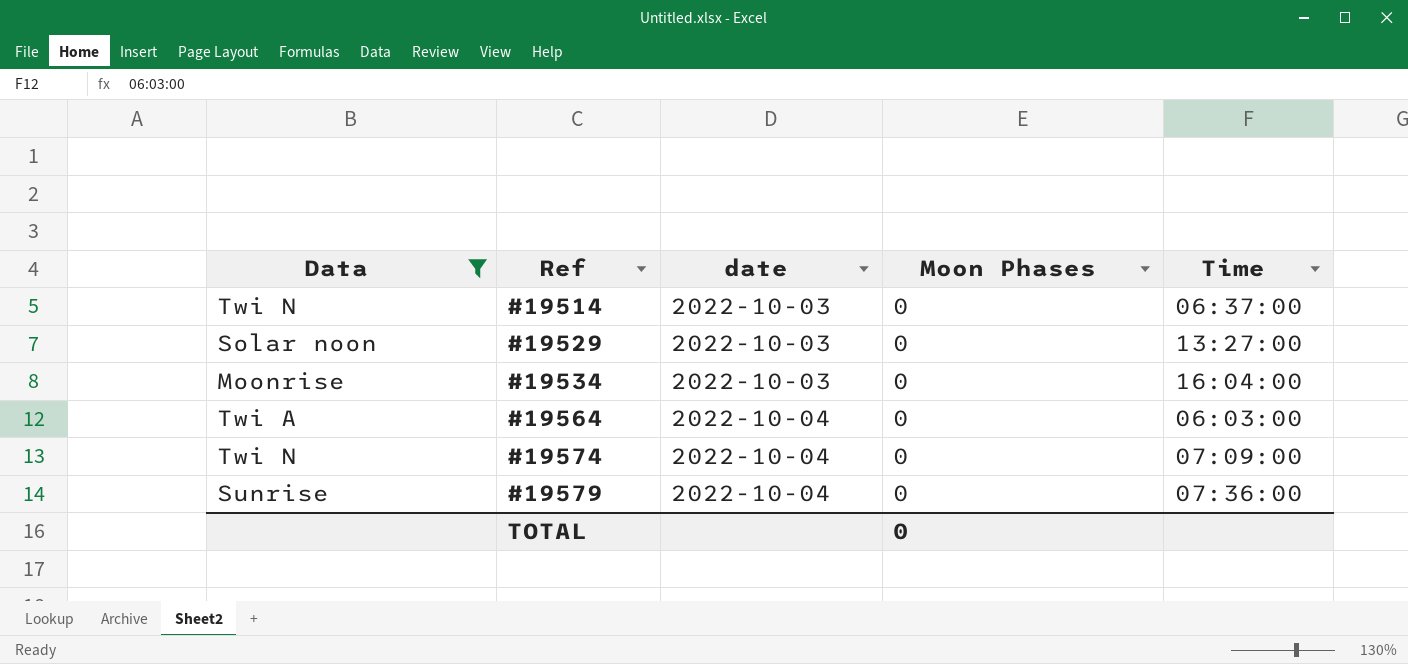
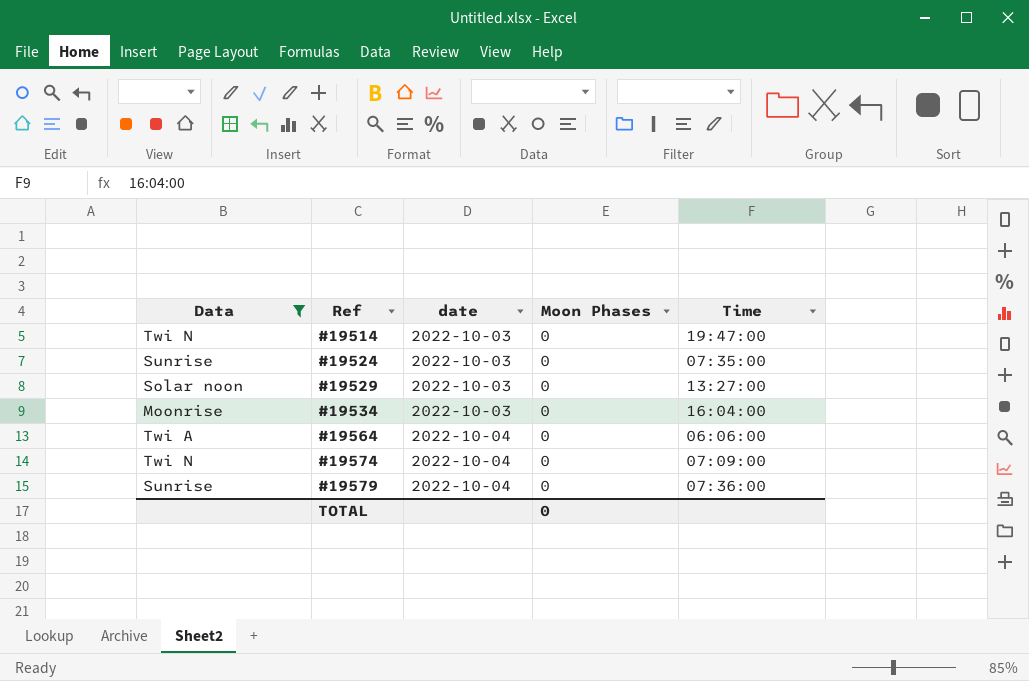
#19514 | Time: 06:37:00 -> 19:47:00
row #19524: none -> Sunrise | 2022-10-03 | 0 | 07:35:00
#19564 | Time: 06:03:00 -> 06:06:00

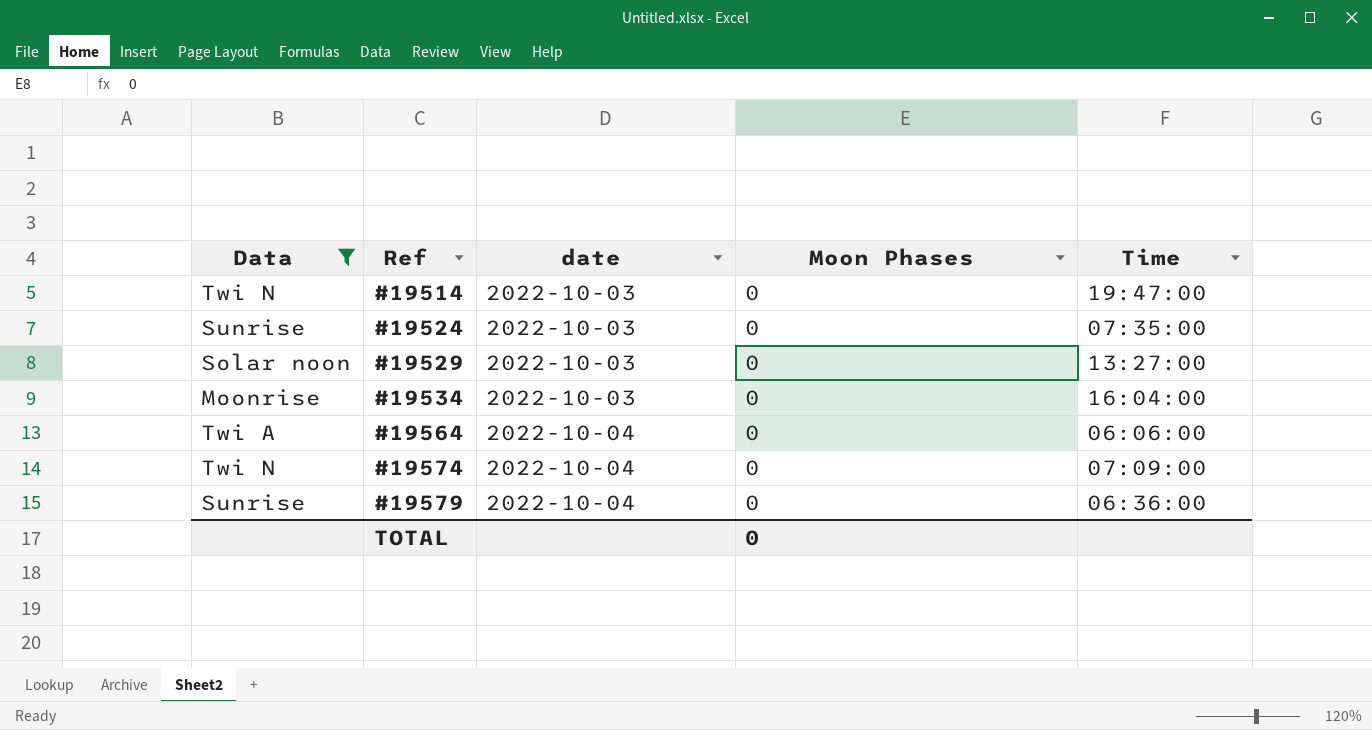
#19579 | Time: 07:36:00 -> 06:36:00

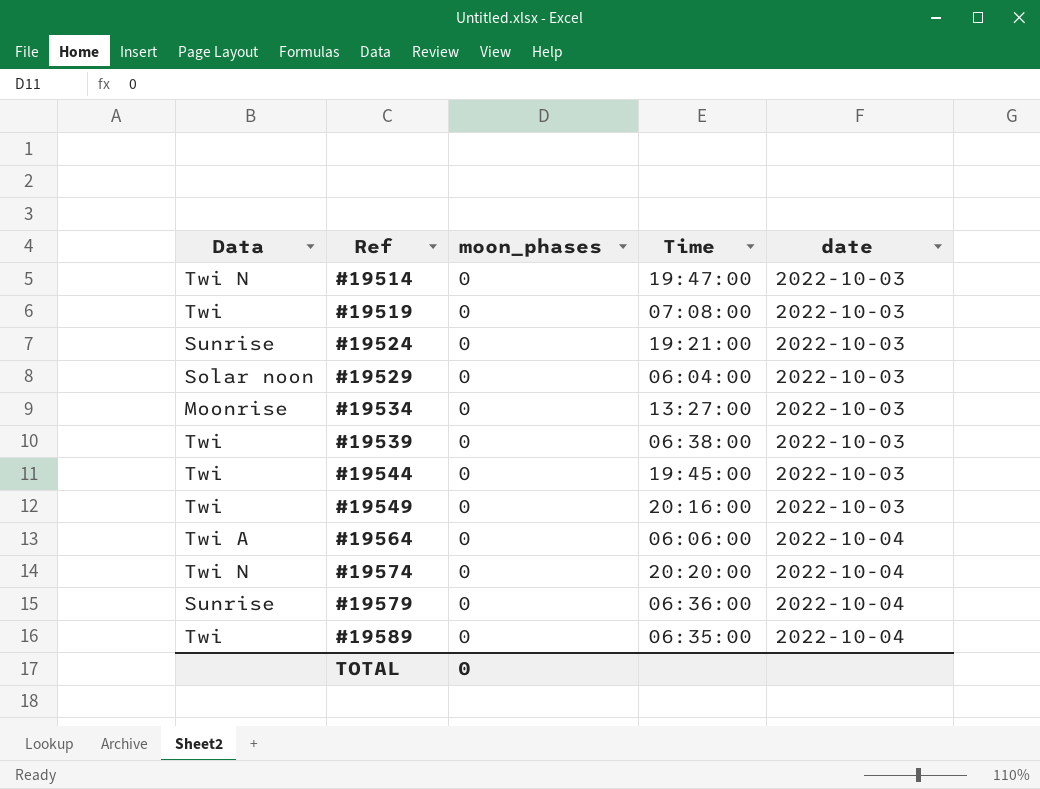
filter: Data != Twi -> none
column name: Moon Phases -> moon_phases
column date | position: 3 -> 5
#19524 | Time: 07:35:00 -> 19:21:00
#19529 | Time: 13:27:00 -> 06:04:00
#19534 | Time: 16:04:00 -> 13:27:00
#19574 | Time: 07:09:00 -> 20:20:00

